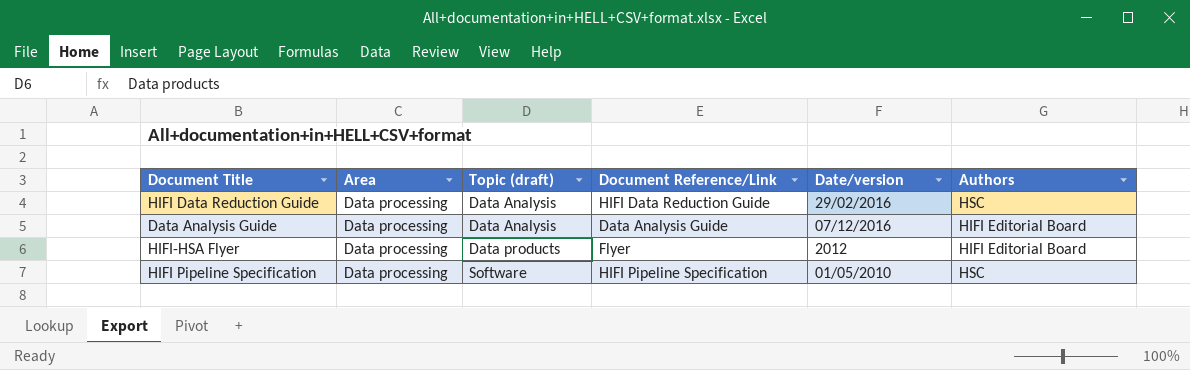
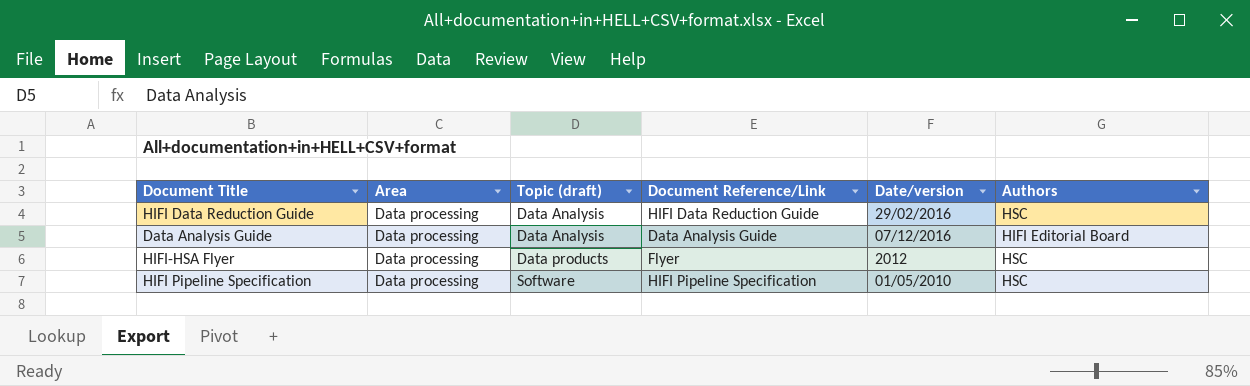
HIFI-HSA Flyer | Authors: HIFI Editorial Board -> HSC

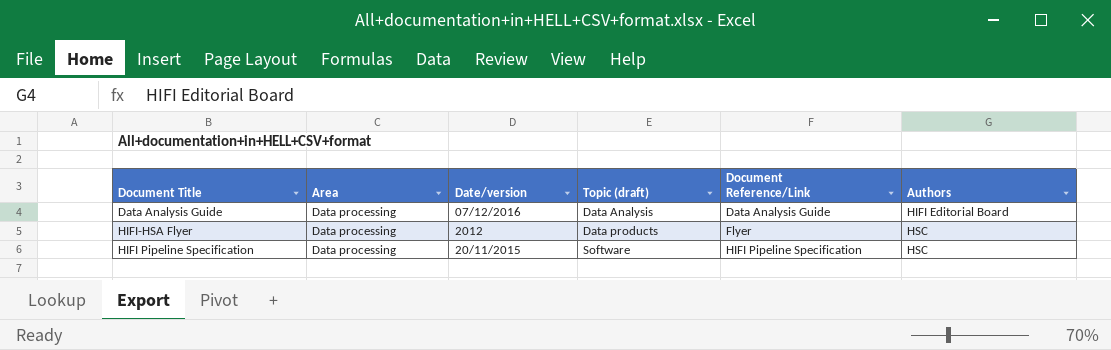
column Date/version | position: 5 -> 3
row HIFI Data Reduction Guide: Data processing | Data Analysis | HIFI Data Reduction Guide | 29/02/2016 | HSC -> none
HIFI Pipeline Specification | Date/version: 01/05/2010 -> 20/11/2015

